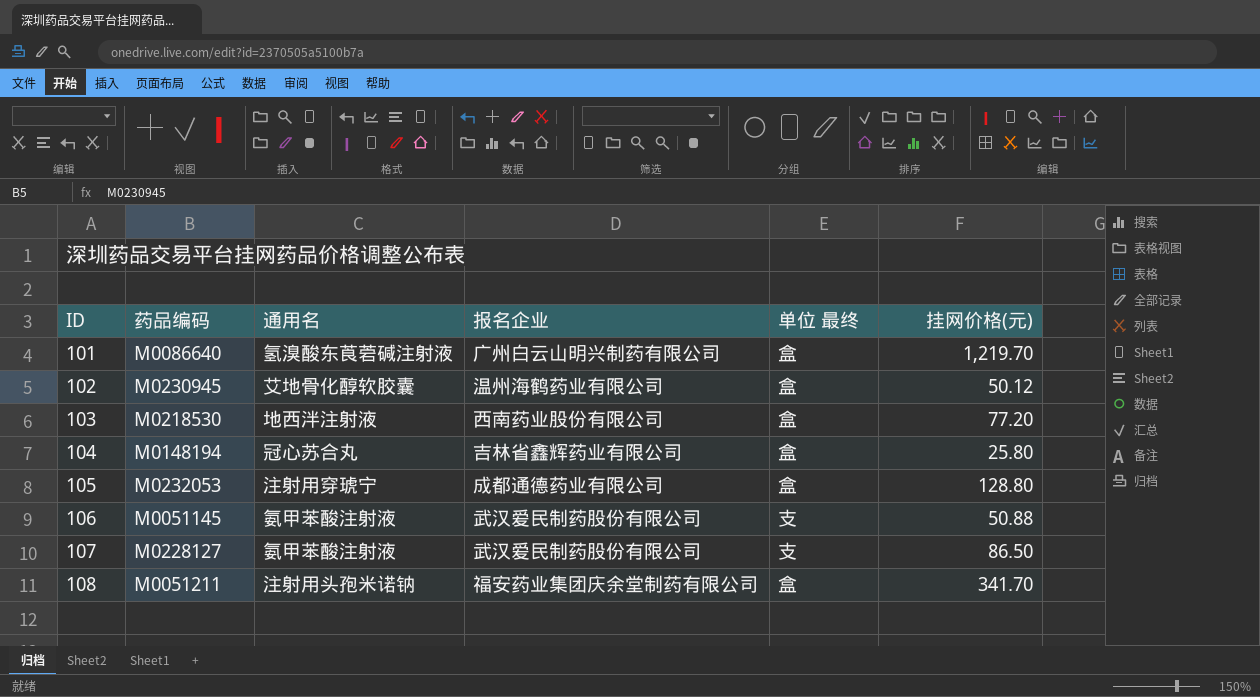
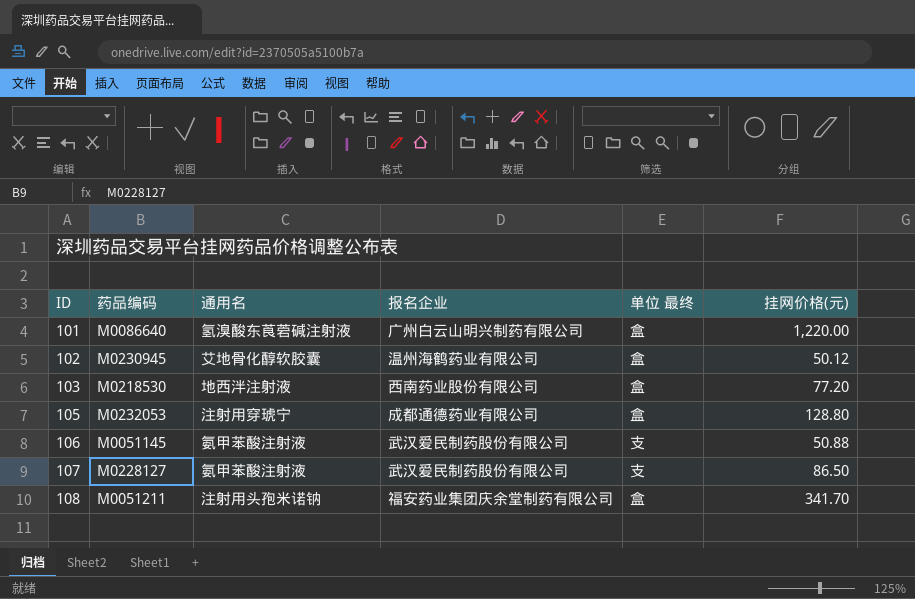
row 104: M0148194 | 冠心苏合丸 | 吉林省鑫辉药业有限公司 | 盒 | 25.80 -> none
101 | 挂网价格(元): 1,219.70 -> 1,220.00

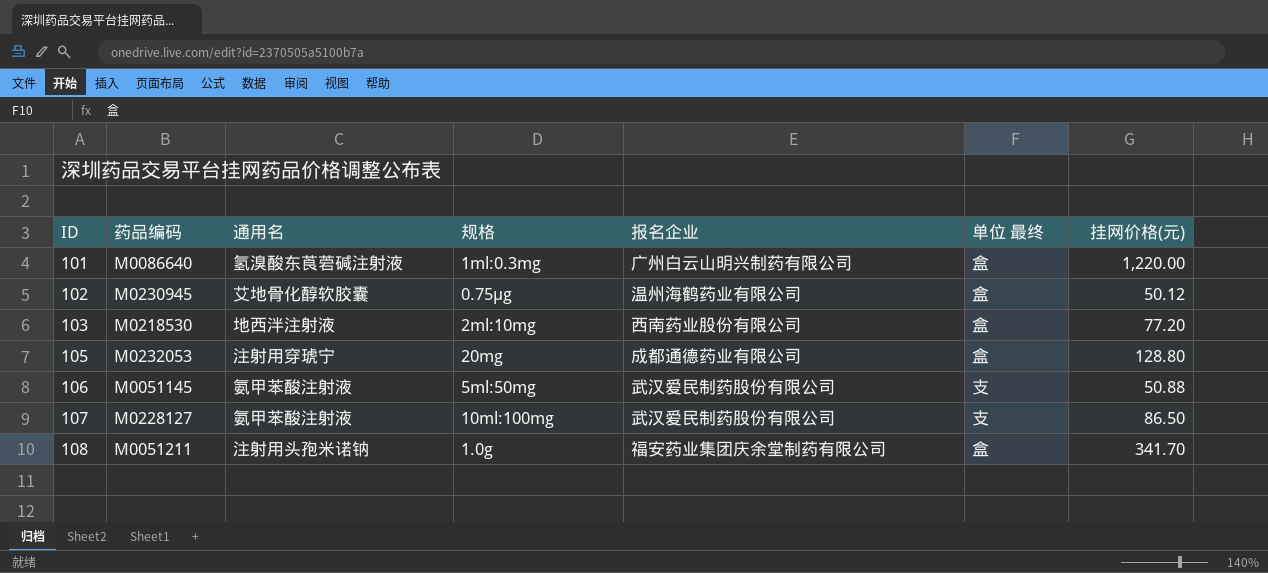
column 规格 | position: none -> 4

